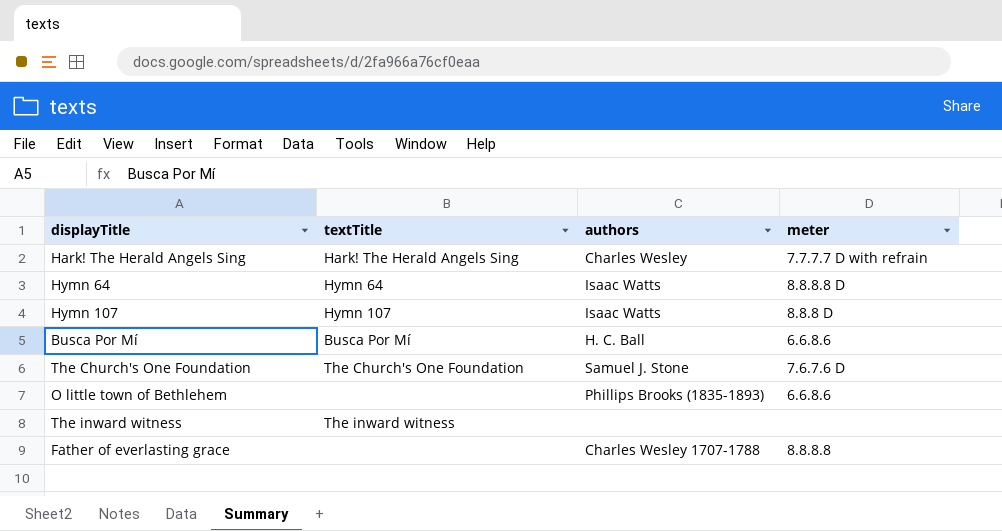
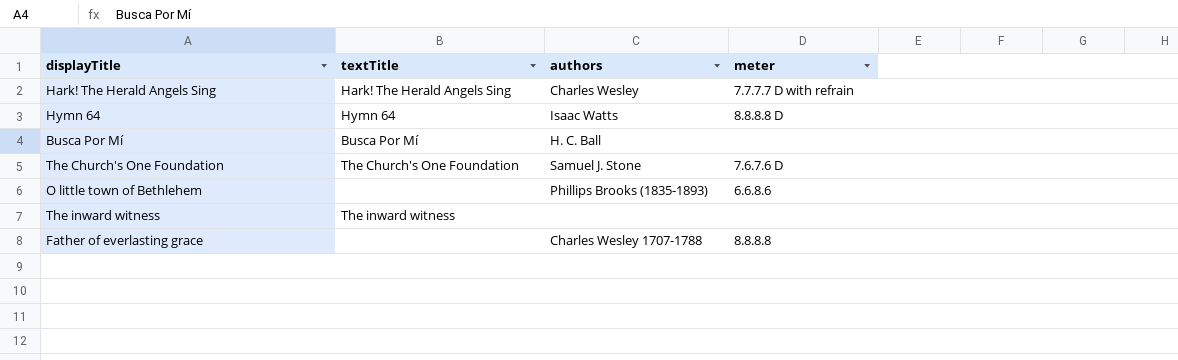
row Hymn 107: Hymn 107 | Isaac Watts | 8.8.8 D -> none
Busca Por Mí | meter: 6.6.8.6 -> none

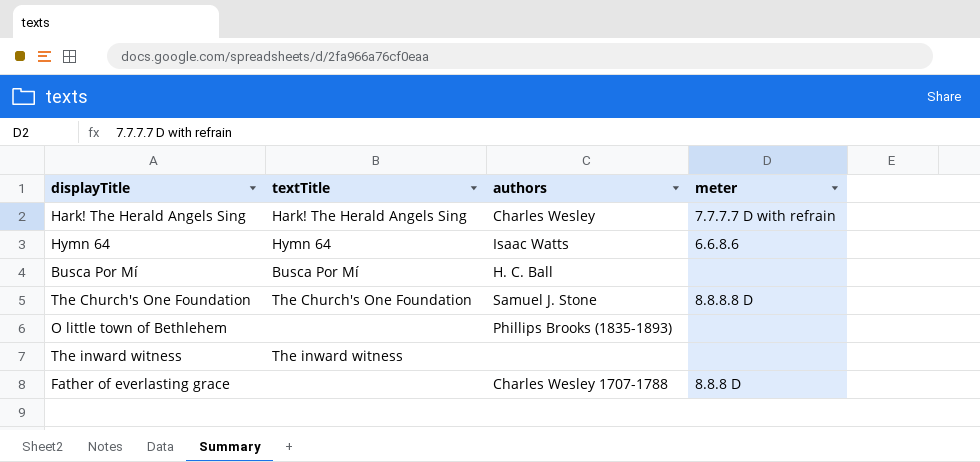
Hymn 64 | meter: 8.8.8.8 D -> 6.6.8.6
The Church's One Foundation | meter: 7.6.7.6 D -> 8.8.8.8 D
O little town of Bethlehem | meter: 6.6.8.6 -> none
Father of everlasting grace | meter: 8.8.8.8 -> 8.8.8 D

